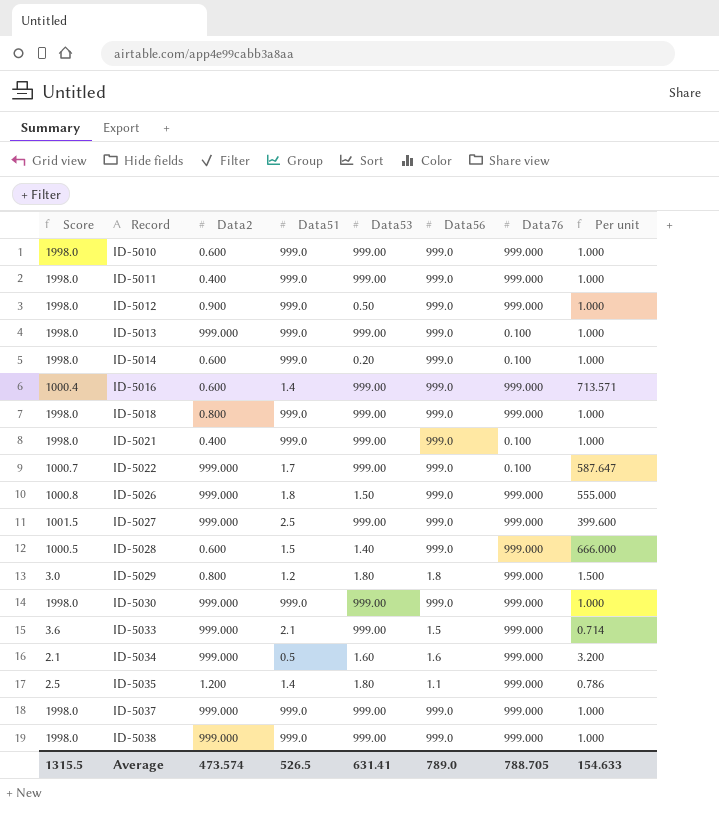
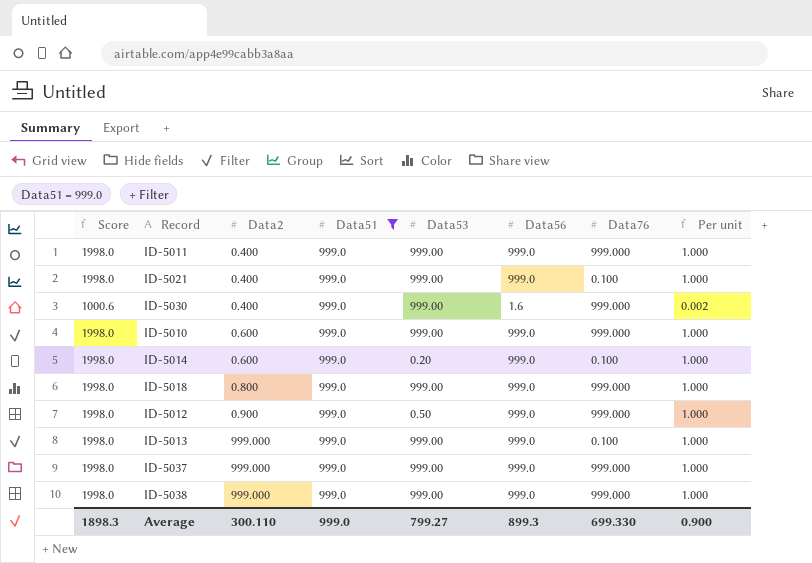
filter: none -> Data51 = 999.0
row order: Record ascending -> Data2 ascending
ID-5030 | Score: 1998.0 -> 1000.6
ID-5030 | Data2: 999.000 -> 0.400
ID-5030 | Data56: 999.0 -> 1.6
ID-5030 | Per unit: 1.000 -> 0.002
Average | Score: 1315.5 -> 1898.3
Average | Data2: 473.574 -> 300.110
Average | Data51: 526.5 -> 999.0
Average | Data53: 631.41 -> 799.27
Average | Data56: 789.0 -> 899.3
Average | Data76: 788.705 -> 699.330
Average | Per unit: 154.633 -> 0.900

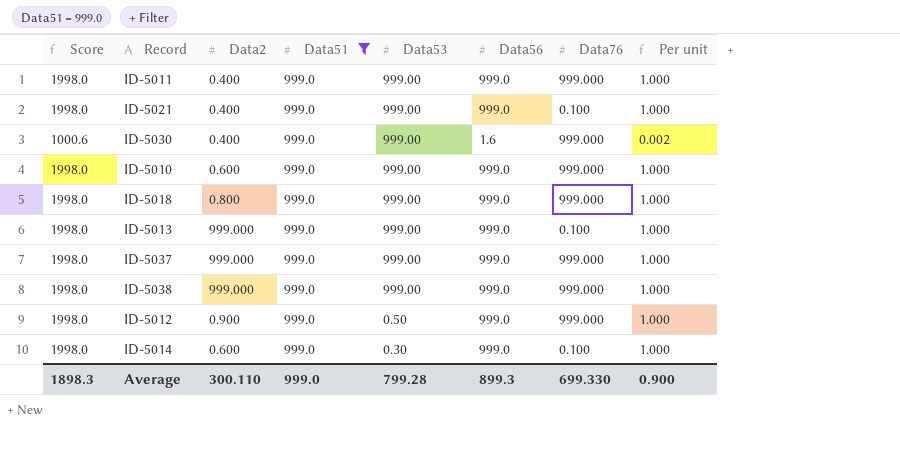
row order: Data2 ascending -> Data53 descending
ID-5014 | Data53: 0.20 -> 0.30
Average | Data53: 799.27 -> 799.28

